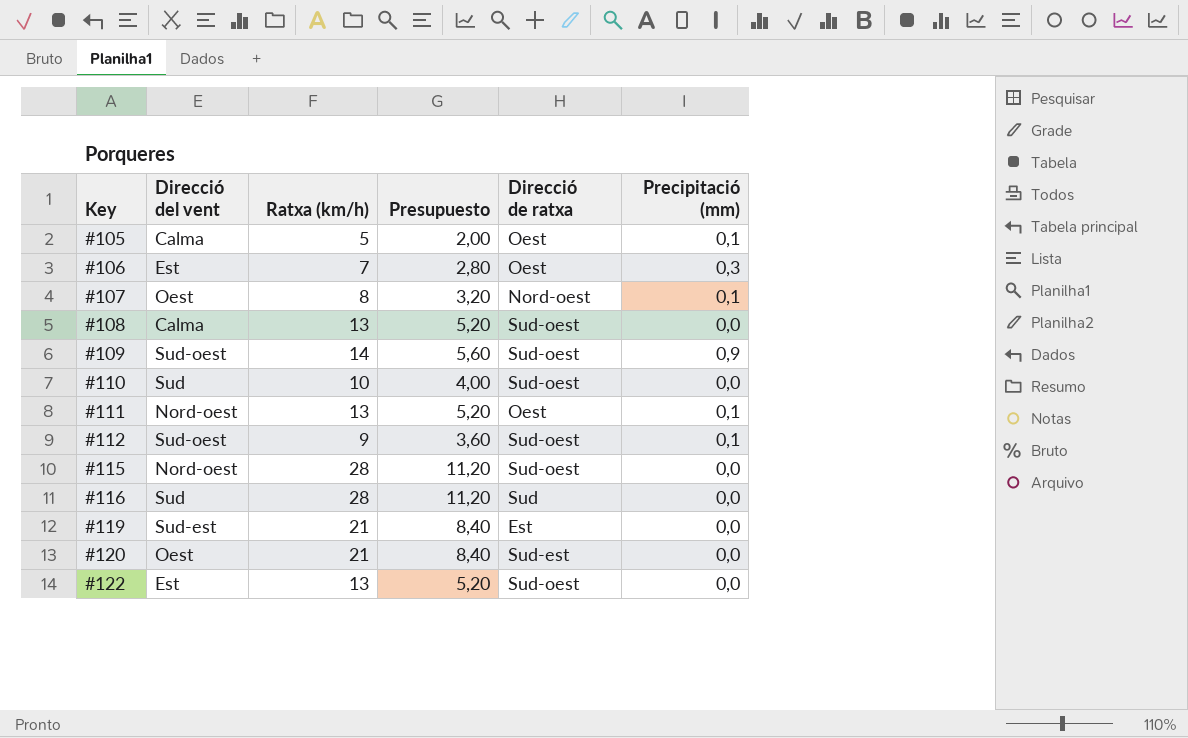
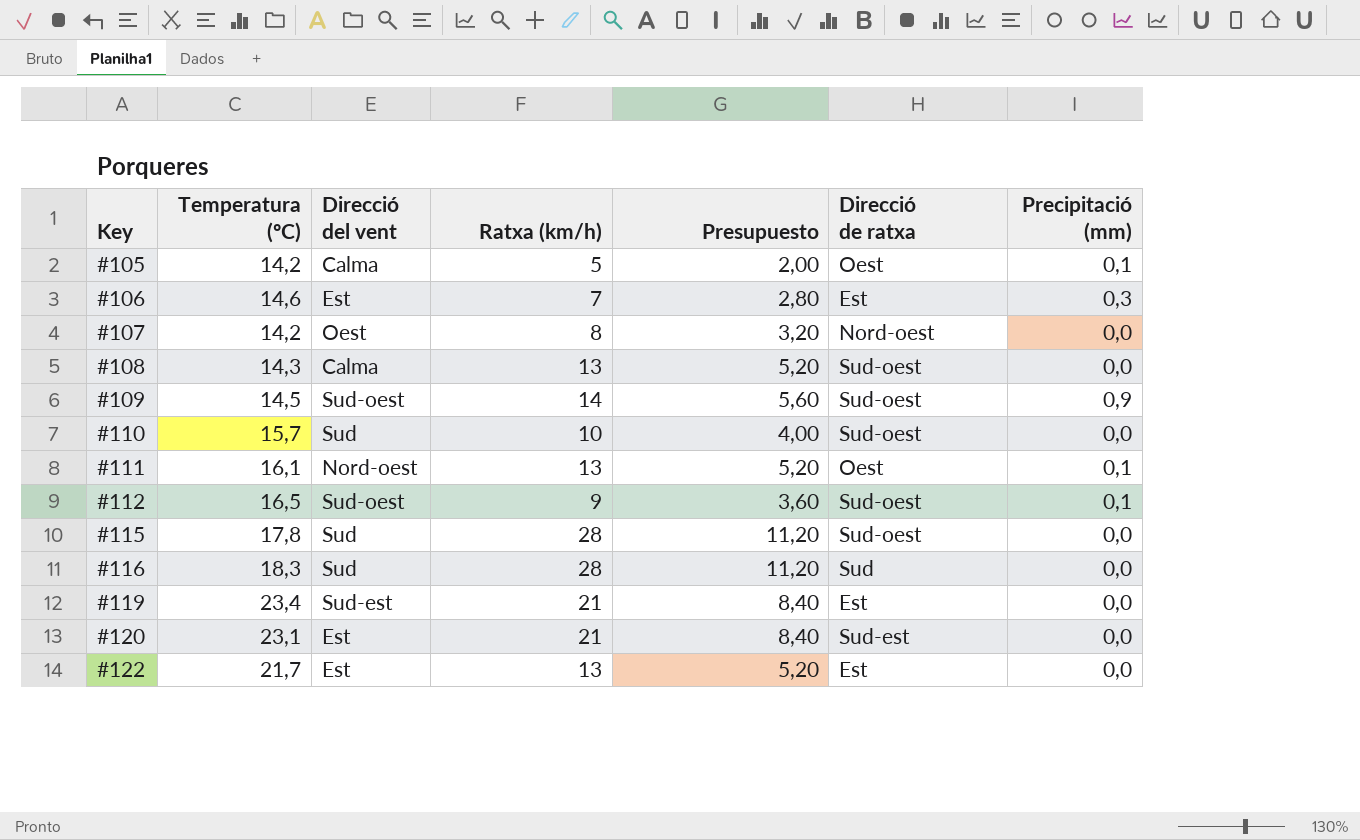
column Temperatura (ºC) | position: none -> 2
#106 | Direcció de ratxa: Oest -> Est
#107 | Precipitació (mm): 0,1 -> 0,0
#115 | Direcció del vent: Nord-oest -> Sud
#120 | Direcció del vent: Oest -> Est
#122 | Direcció de ratxa: Sud-oest -> Est

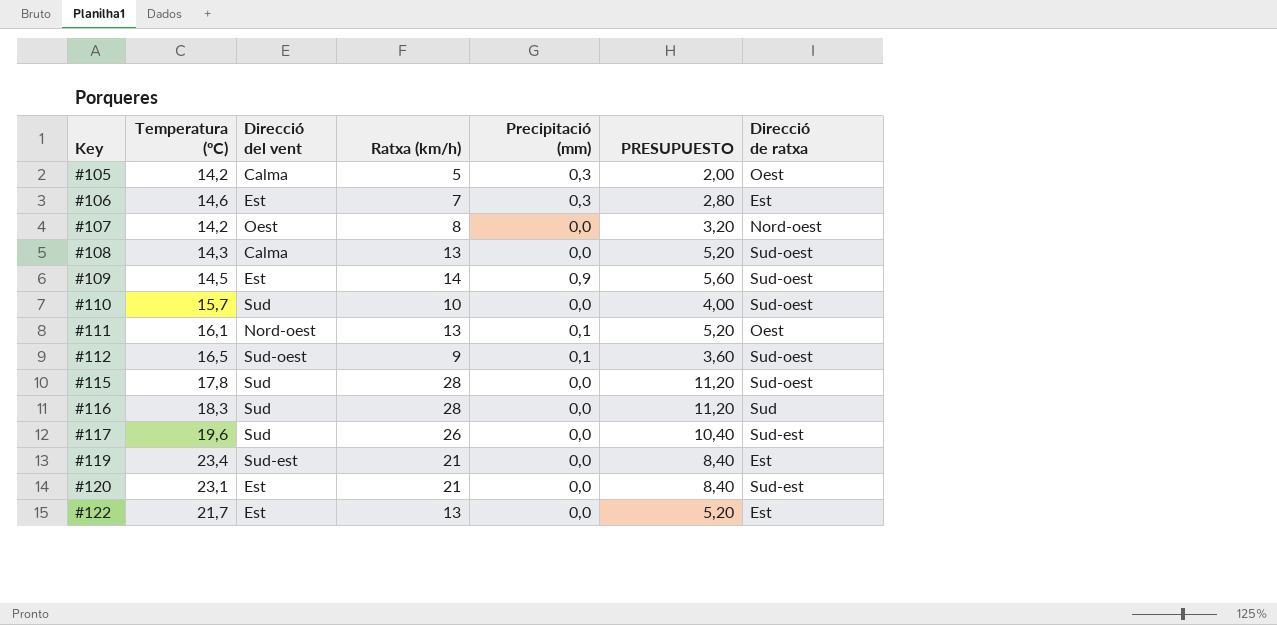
column Precipitació (mm) | position: 7 -> 5
column name: Presupuesto -> PRESUPUESTO
#105 | Precipitació (mm): 0,1 -> 0,3
#109 | Direcció del vent: Sud-oest -> Est
row #117: none -> 19,6 | Sud | 26 | 0,0 | 10,40 | Sud-est

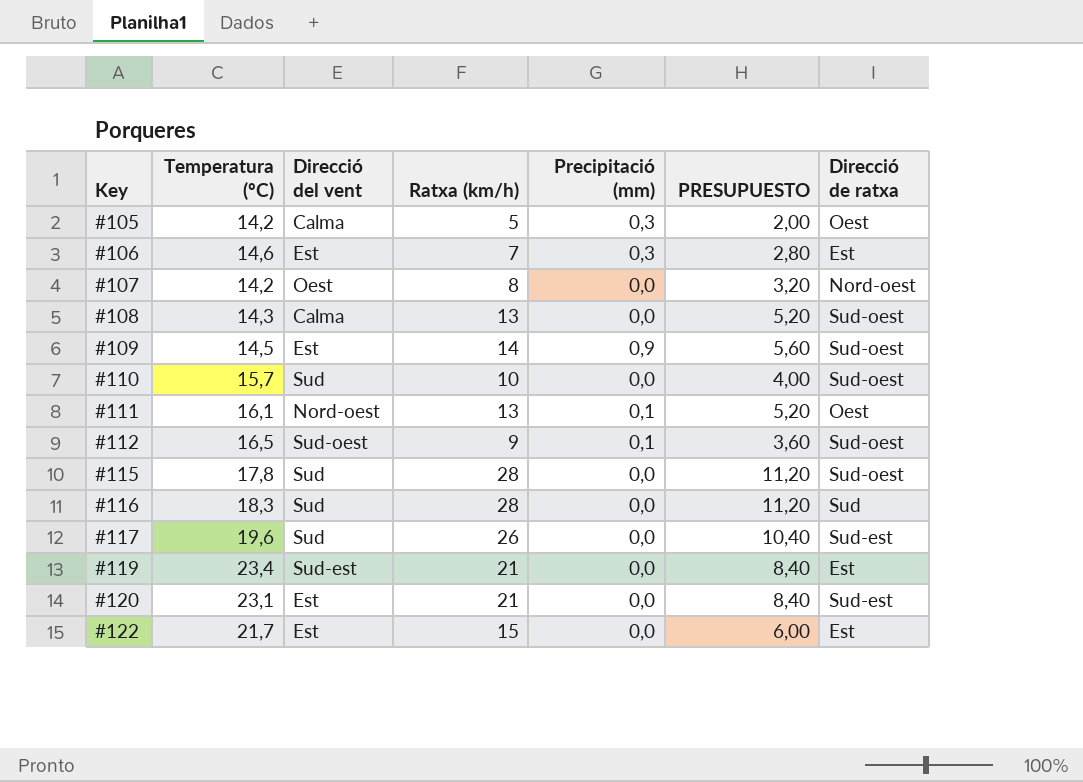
#122 | Ratxa (km/h): 13 -> 15
#122 | PRESUPUESTO: 5,20 -> 6,00

